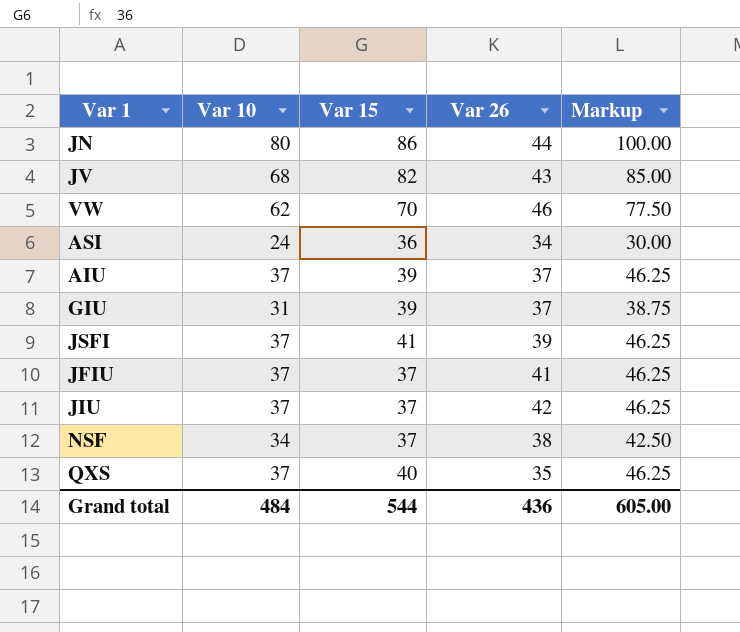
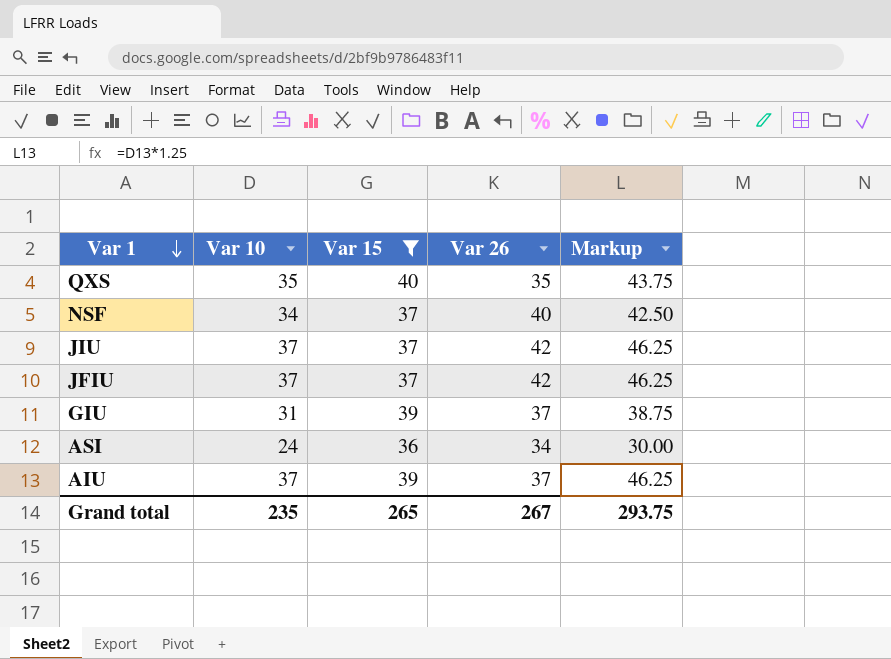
filter: none -> Var 15 <= 40
row order: none -> Var 1 descending
QXS | Var 10: 37 -> 35
QXS | Markup: 46.25 -> 43.75
NSF | Var 26: 38 -> 40
JFIU | Var 26: 41 -> 42
Grand total | Var 10: 484 -> 235
Grand total | Var 15: 544 -> 265
Grand total | Var 26: 436 -> 267
Grand total | Markup: 605.00 -> 293.75

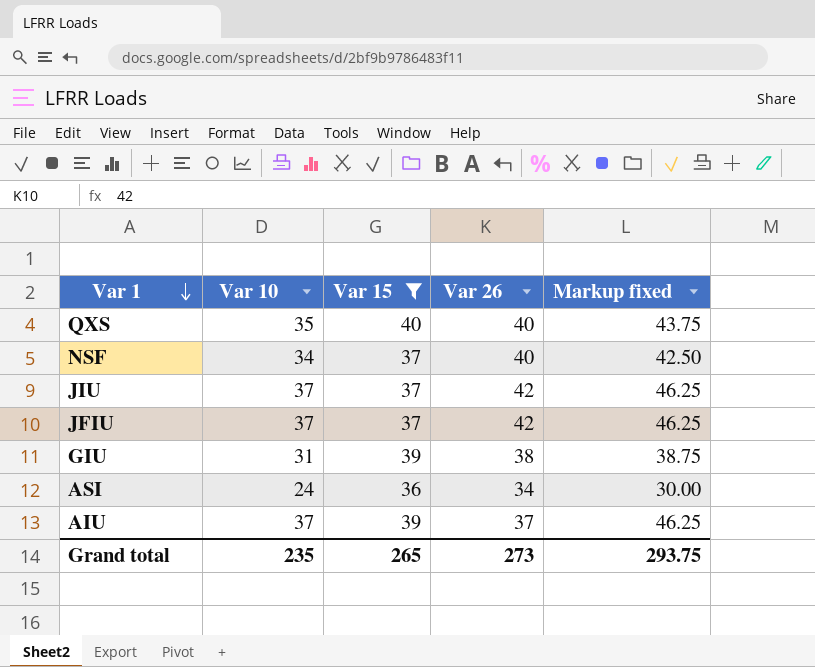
column name: Markup -> Markup fixed
QXS | Var 26: 35 -> 40
GIU | Var 26: 37 -> 38
Grand total | Var 26: 267 -> 273

